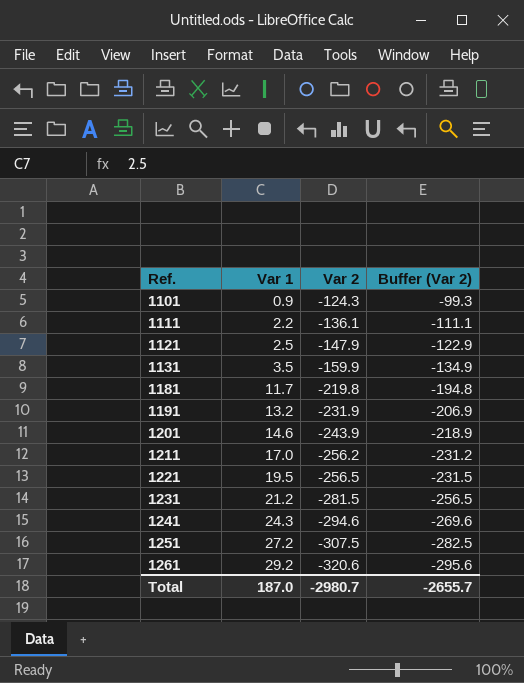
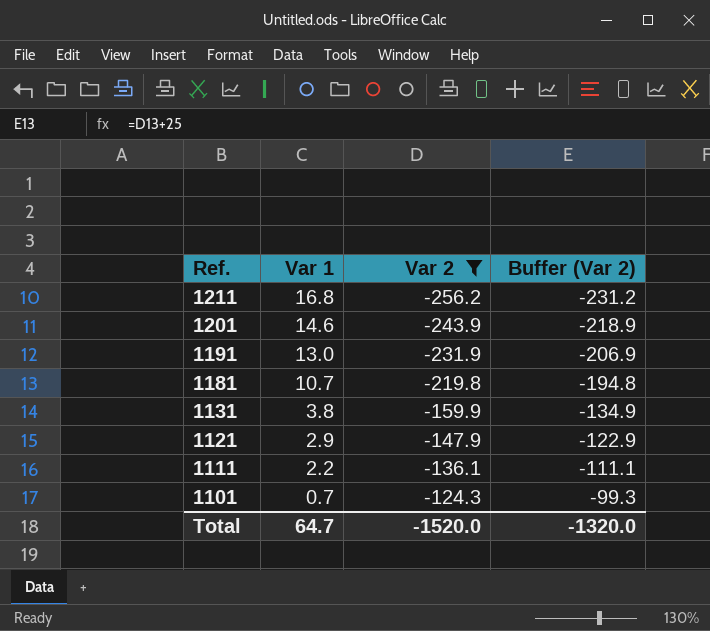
filter: none -> Var 2 >= -256.2
row order: Ref. ascending -> Ref. descending
1211 | Var 1: 17.0 -> 16.8
1191 | Var 1: 13.2 -> 13.0
1181 | Var 1: 11.7 -> 10.7
1131 | Var 1: 3.5 -> 3.8
1121 | Var 1: 2.5 -> 2.9
1101 | Var 1: 0.9 -> 0.7
Total | Var 1: 187.0 -> 64.7
Total | Var 2: -2980.7 -> -1520.0
Total | Buffer (Var 2): -2655.7 -> -1320.0

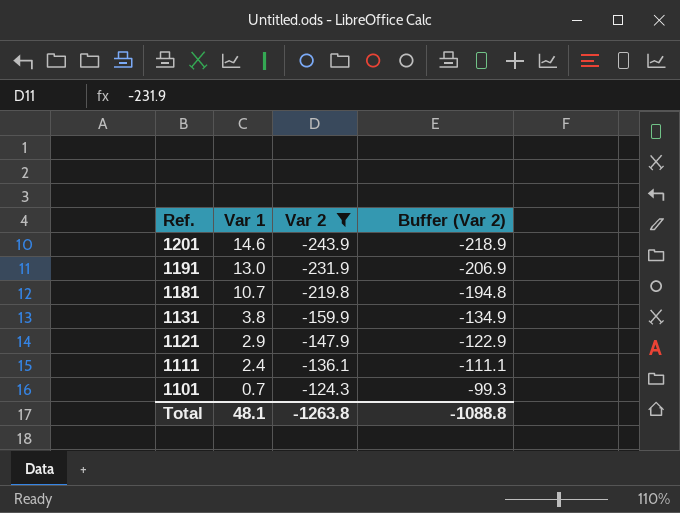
row 1211: 16.8 | -256.2 | -231.2 -> none
1111 | Var 1: 2.2 -> 2.4
Total | Var 1: 64.7 -> 48.1
Total | Var 2: -1520.0 -> -1263.8
Total | Buffer (Var 2): -1320.0 -> -1088.8

